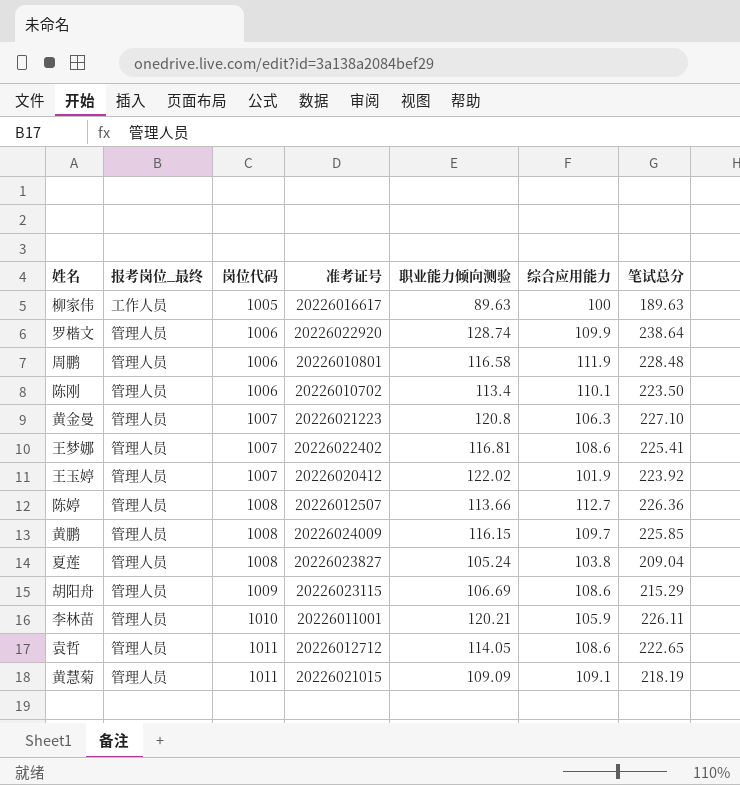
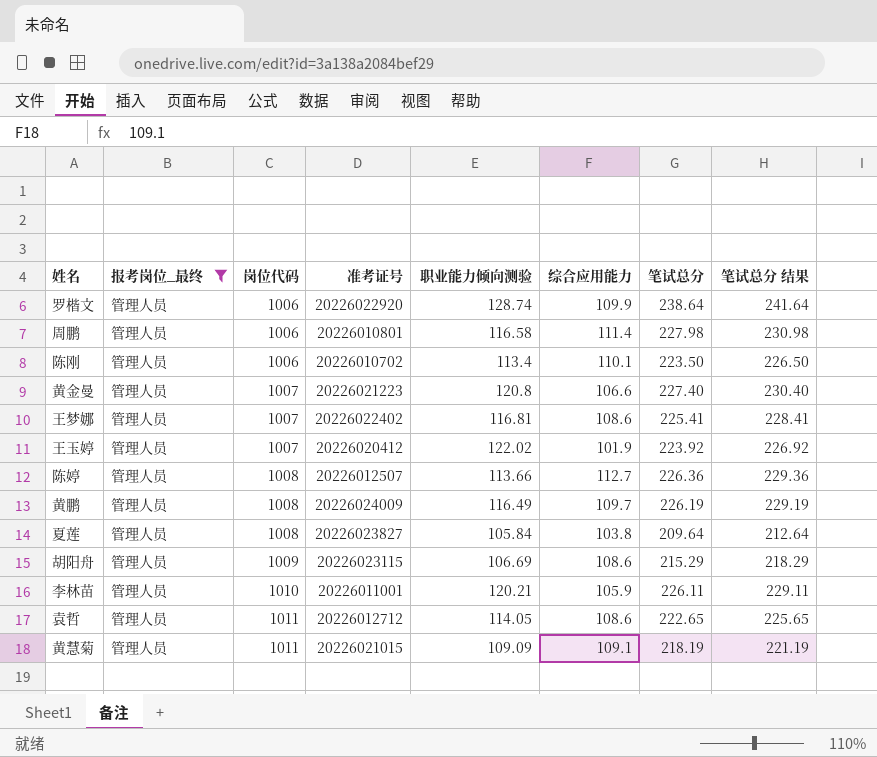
filter: none -> 报考岗位_最终 = 管理人员
column 笔试总分 结果 | formula: none -> [笔试总分] + 3
周鹏 | 综合应用能力: 111.9 -> 111.4
周鹏 | 笔试总分: 228.48 -> 227.98
黄金曼 | 综合应用能力: 106.3 -> 106.6
黄金曼 | 笔试总分: 227.10 -> 227.40
黄鹏 | 职业能力倾向测验: 116.15 -> 116.49
黄鹏 | 笔试总分: 225.85 -> 226.19
夏莲 | 职业能力倾向测验: 105.24 -> 105.84
夏莲 | 笔试总分: 209.04 -> 209.64

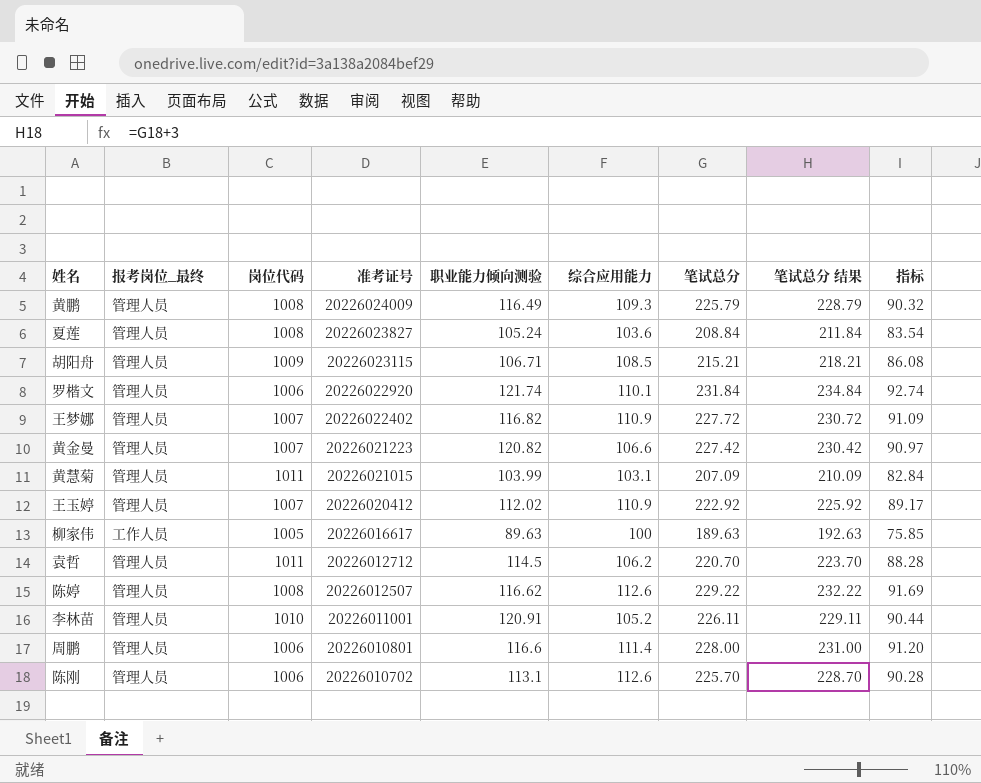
filter: 报考岗位_最终 = 管理人员 -> none
row order: 岗位代码 ascending -> 准考证号 descending
column 指标 | formula: none -> [笔试总分] * 0.4
黄鹏 | 综合应用能力: 109.7 -> 109.3
黄鹏 | 笔试总分: 226.19 -> 225.79
黄鹏 | 笔试总分 结果: 229.19 -> 228.79
夏莲 | 职业能力倾向测验: 105.84 -> 105.24
夏莲 | 综合应用能力: 103.8 -> 103.6
夏莲 | 笔试总分: 209.64 -> 208.84
夏莲 | 笔试总分 结果: 212.64 -> 211.84
胡阳舟 | 职业能力倾向测验: 106.69 -> 106.71
胡阳舟 | 综合应用能力: 108.6 -> 108.5
胡阳舟 | 笔试总分: 215.29 -> 215.21
胡阳舟 | 笔试总分 结果: 218.29 -> 218.21
罗楷文 | 职业能力倾向测验: 128.74 -> 121.74
罗楷文 | 综合应用能力: 109.9 -> 110.1
罗楷文 | 笔试总分: 238.64 -> 231.84
罗楷文 | 笔试总分 结果: 241.64 -> 234.84
王梦娜 | 职业能力倾向测验: 116.81 -> 116.82
王梦娜 | 综合应用能力: 108.6 -> 110.9
王梦娜 | 笔试总分: 225.41 -> 227.72
王梦娜 | 笔试总分 结果: 228.41 -> 230.72
黄金曼 | 职业能力倾向测验: 120.8 -> 120.82
黄金曼 | 笔试总分: 227.40 -> 227.42
黄金曼 | 笔试总分 结果: 230.40 -> 230.42
黄慧菊 | 职业能力倾向测验: 109.09 -> 103.99
黄慧菊 | 综合应用能力: 109.1 -> 103.1
黄慧菊 | 笔试总分: 218.19 -> 207.09
黄慧菊 | 笔试总分 结果: 221.19 -> 210.09
王玉婷 | 职业能力倾向测验: 122.02 -> 112.02
王玉婷 | 综合应用能力: 101.9 -> 110.9
王玉婷 | 笔试总分: 223.92 -> 222.92
王玉婷 | 笔试总分 结果: 226.92 -> 225.92
袁哲 | 职业能力倾向测验: 114.05 -> 114.5
袁哲 | 综合应用能力: 108.6 -> 106.2
袁哲 | 笔试总分: 222.65 -> 220.70
袁哲 | 笔试总分 结果: 225.65 -> 223.70
陈婷 | 职业能力倾向测验: 113.66 -> 116.62
陈婷 | 综合应用能力: 112.7 -> 112.6
陈婷 | 笔试总分: 226.36 -> 229.22
陈婷 | 笔试总分 结果: 229.36 -> 232.22
李林苗 | 职业能力倾向测验: 120.21 -> 120.91
李林苗 | 综合应用能力: 105.9 -> 105.2
周鹏 | 职业能力倾向测验: 116.58 -> 116.6
周鹏 | 笔试总分: 227.98 -> 228.00
周鹏 | 笔试总分 结果: 230.98 -> 231.00
陈刚 | 职业能力倾向测验: 113.4 -> 113.1
陈刚 | 综合应用能力: 110.1 -> 112.6
陈刚 | 笔试总分: 223.50 -> 225.70
陈刚 | 笔试总分 结果: 226.50 -> 228.70

